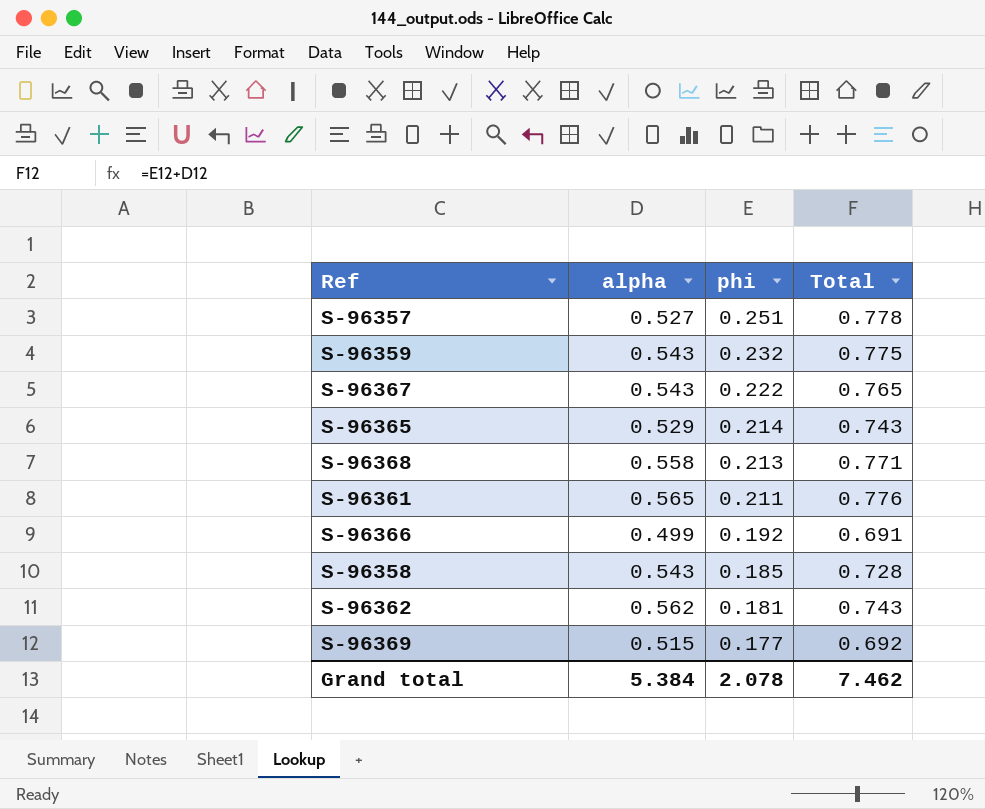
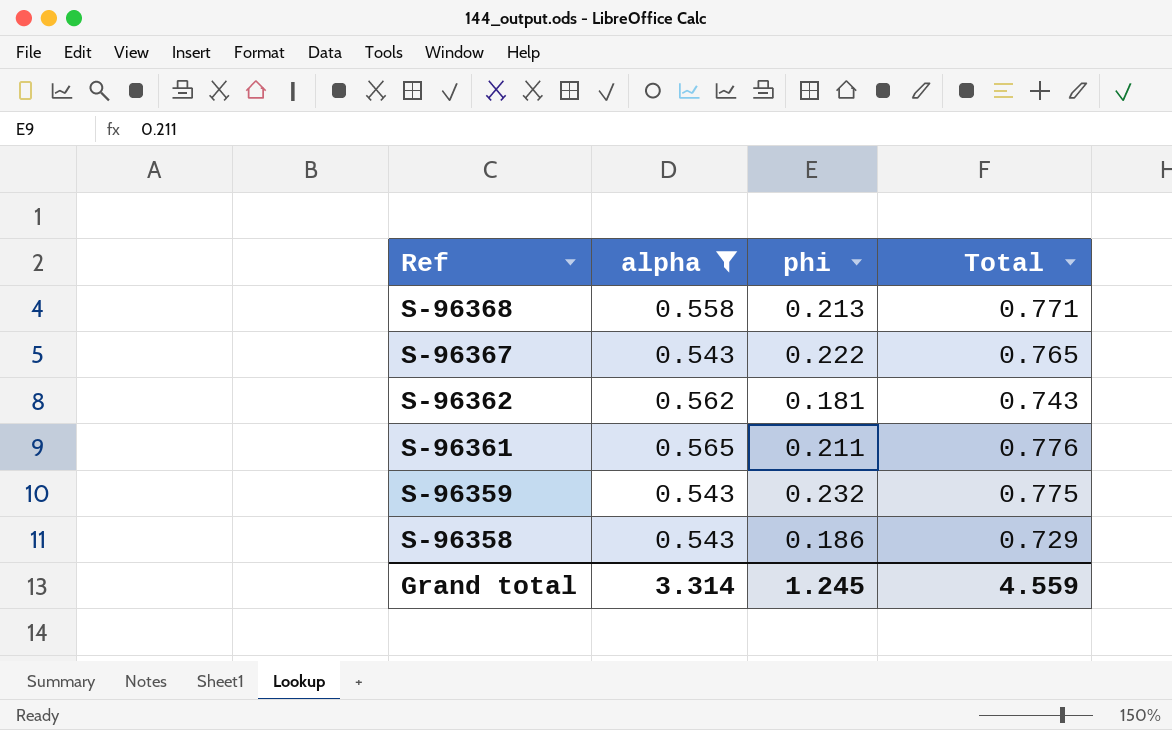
filter: none -> alpha >= 0.543
row order: phi descending -> Ref descending
S-96358 | phi: 0.185 -> 0.186
S-96358 | Total: 0.728 -> 0.729
Grand total | alpha: 5.384 -> 3.314
Grand total | phi: 2.078 -> 1.245
Grand total | Total: 7.462 -> 4.559

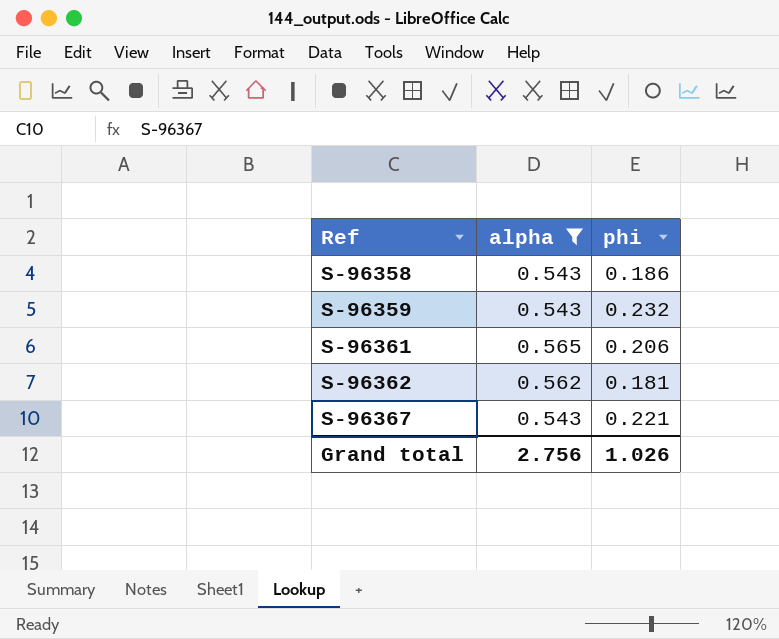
row order: Ref descending -> Ref ascending
column Total | formula: [alpha] + [phi] -> none
row S-96368: 0.558 | 0.213 | 0.771 -> none
S-96361 | phi: 0.211 -> 0.206
S-96367 | phi: 0.222 -> 0.221
Grand total | alpha: 3.314 -> 2.756
Grand total | phi: 1.245 -> 1.026

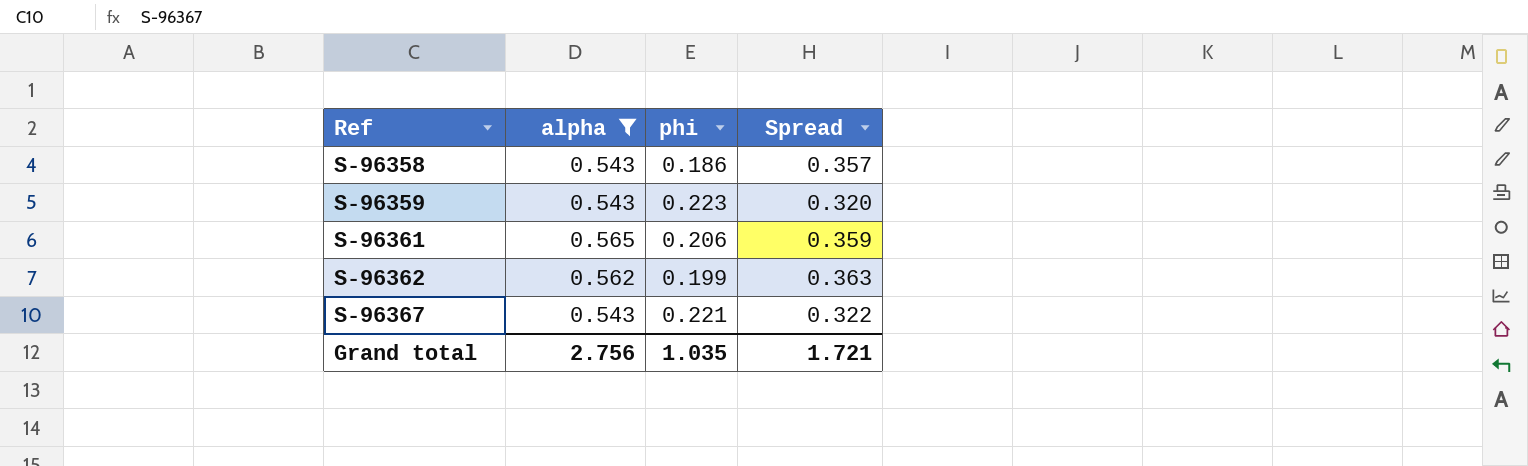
column Spread | formula: none -> [alpha] - [phi]
S-96359 | phi: 0.232 -> 0.223
S-96362 | phi: 0.181 -> 0.199
Grand total | phi: 1.026 -> 1.035

